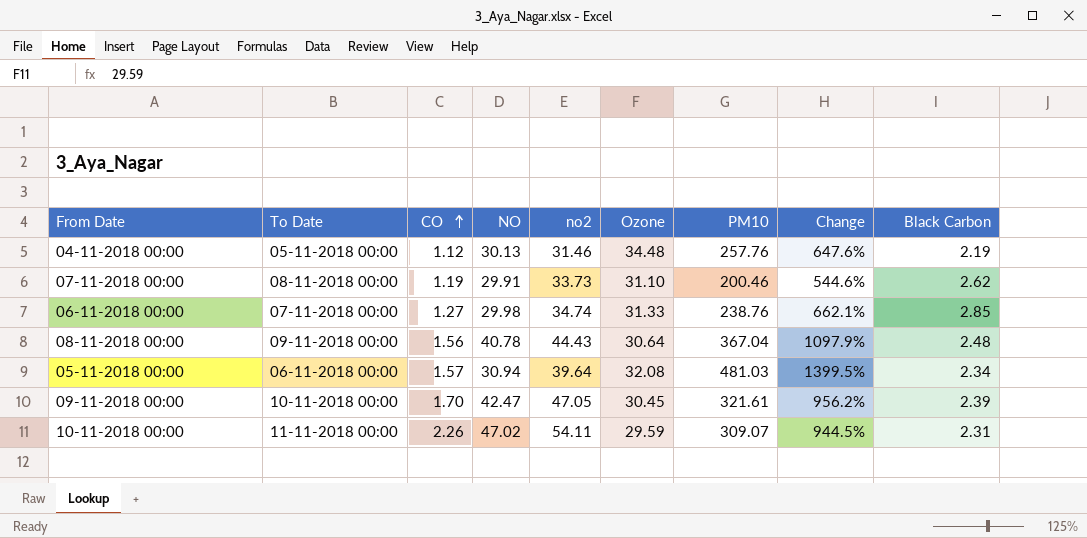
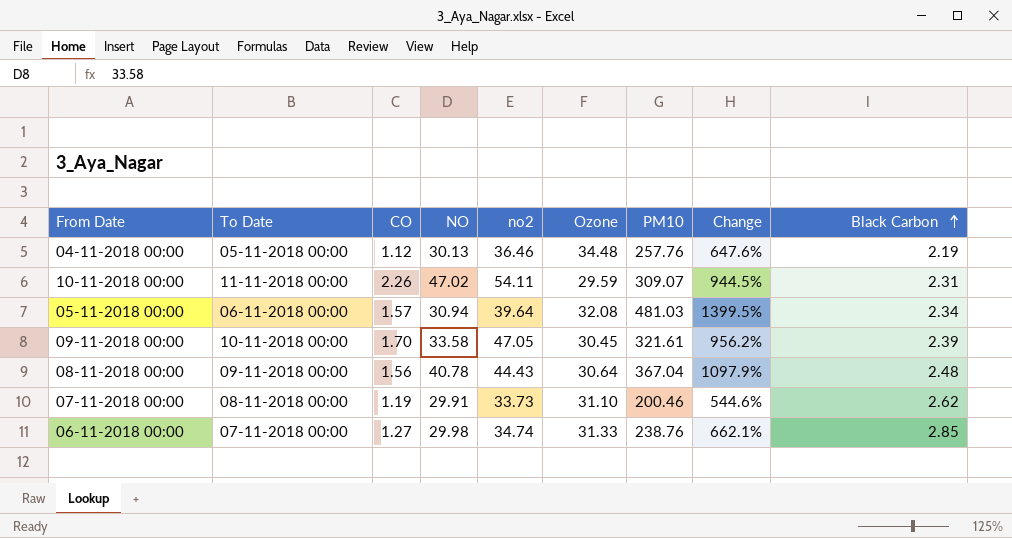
row order: CO ascending -> Black Carbon ascending
04-11-2018 00:00 | no2: 31.46 -> 36.46
09-11-2018 00:00 | NO: 42.47 -> 33.58

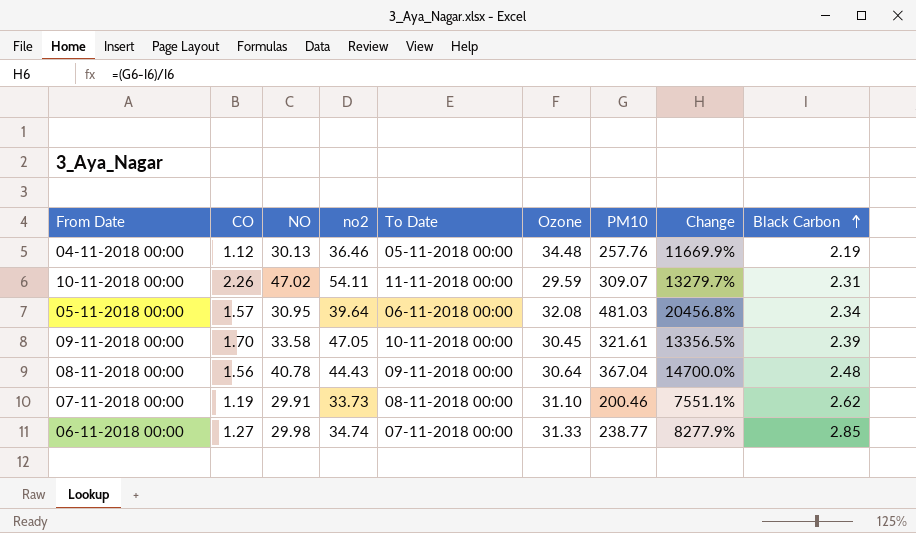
column To Date | position: 2 -> 5
column Change | formula: ([PM10] - [Ozone]) / [Ozone] -> ([PM10] - [Black Carbon]) / [Black Carbon]
05-11-2018 00:00 | NO: 30.94 -> 30.95
06-11-2018 00:00 | PM10: 238.76 -> 238.77

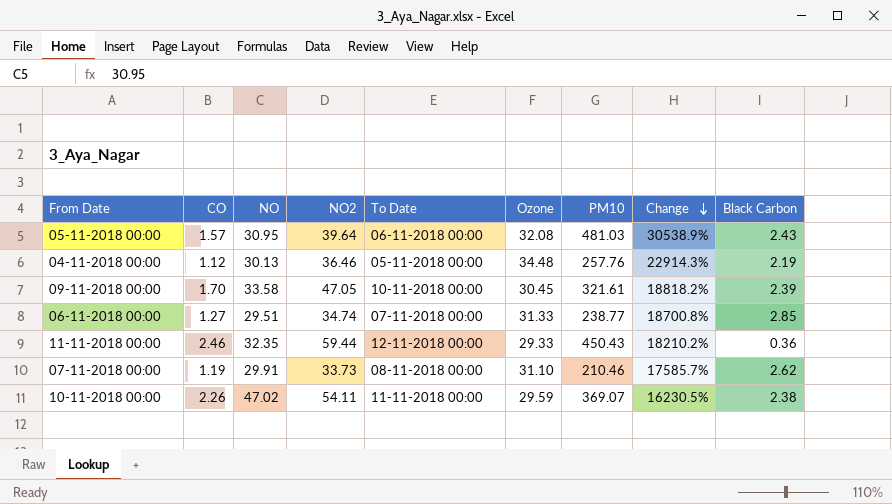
row order: Black Carbon ascending -> Change descending
column name: no2 -> NO2
column Change | formula: ([PM10] - [Black Carbon]) / [Black Carbon] -> ([PM10] - [CO]) / [CO]
row 08-11-2018 00:00: 1.56 | 40.78 | 44.43 | 09-11-2018 00:00 | 30.64 | 367.04 | 14700.0% | 2.48 -> none
05-11-2018 00:00 | Black Carbon: 2.34 -> 2.43
06-11-2018 00:00 | NO: 29.98 -> 29.51
row 11-11-2018 00:00: none -> 2.46 | 32.35 | 59.44 | 12-11-2018 00:00 | 29.33 | 450.43 | 18210.2% | 0.36
07-11-2018 00:00 | PM10: 200.46 -> 210.46
10-11-2018 00:00 | PM10: 309.07 -> 369.07
10-11-2018 00:00 | Black Carbon: 2.31 -> 2.38

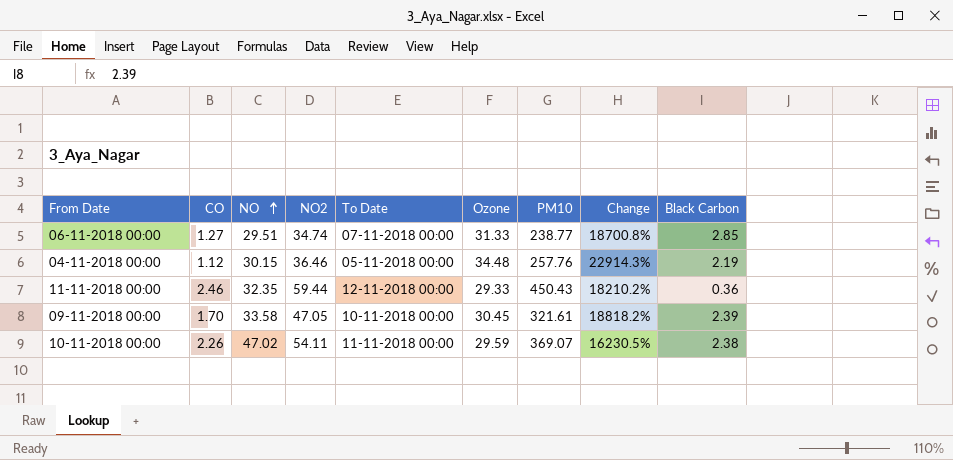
row order: Change descending -> NO ascending
row 05-11-2018 00:00: 1.57 | 30.95 | 39.64 | 06-11-2018 00:00 | 32.08 | 481.03 | 30538.9% | 2.43 -> none
row 07-11-2018 00:00: 1.19 | 29.91 | 33.73 | 08-11-2018 00:00 | 31.10 | 210.46 | 17585.7% | 2.62 -> none
04-11-2018 00:00 | NO: 30.13 -> 30.15

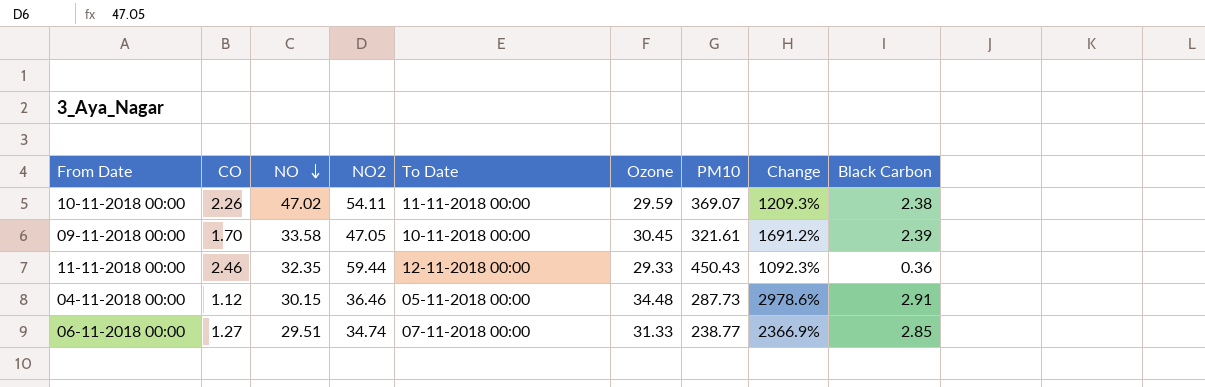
row order: NO ascending -> NO descending
column Change | formula: ([PM10] - [CO]) / [CO] -> ([Ozone] - [CO]) / [CO]
04-11-2018 00:00 | PM10: 257.76 -> 287.73
04-11-2018 00:00 | Black Carbon: 2.19 -> 2.91

